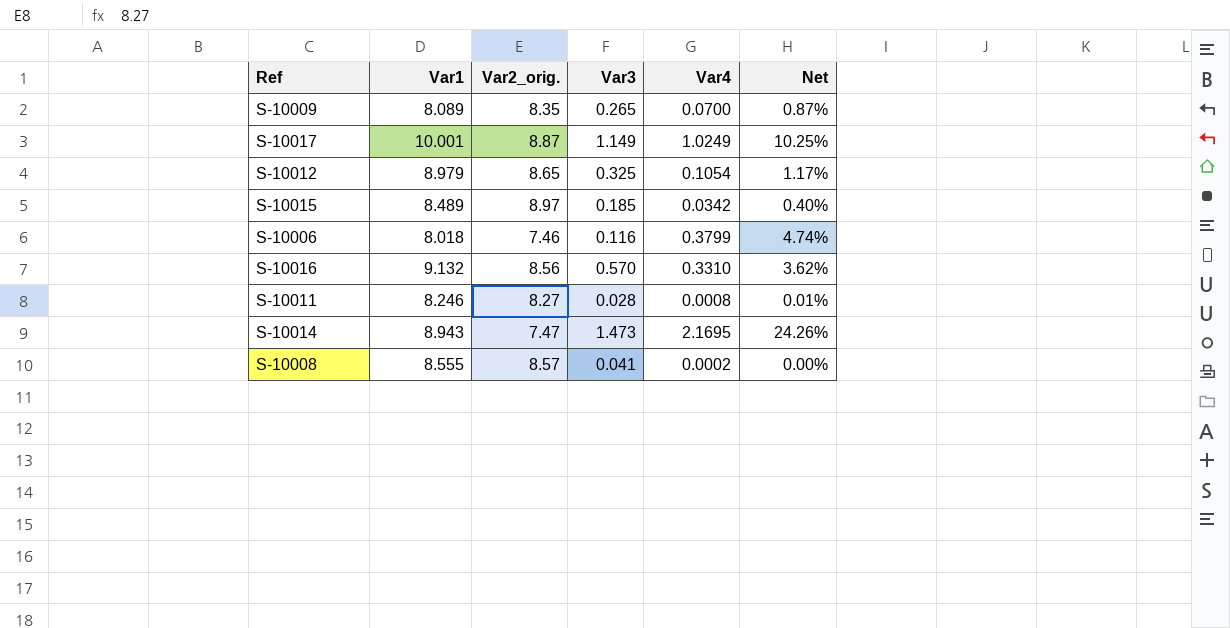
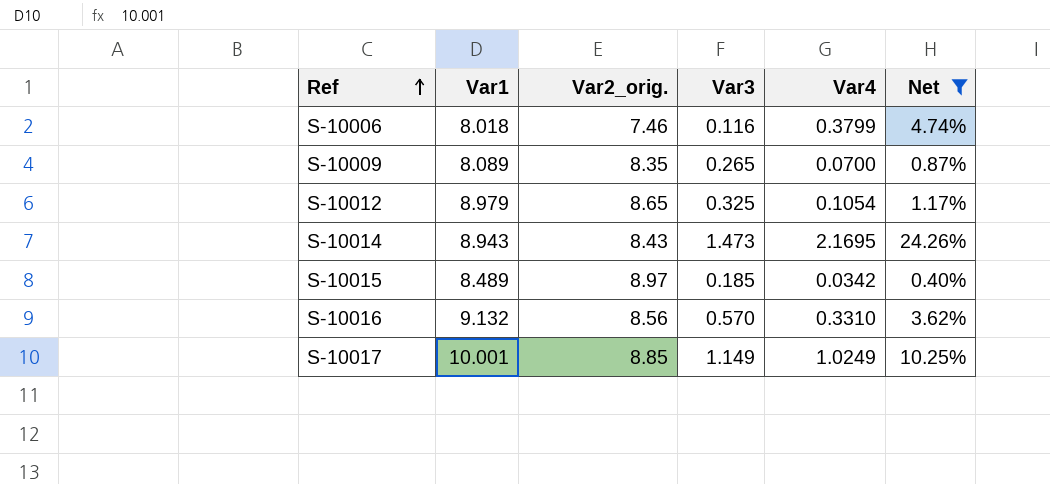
filter: none -> Net >= 0.40%
row order: none -> Ref ascending
S-10014 | Var2_orig.: 7.47 -> 8.43
S-10017 | Var2_orig.: 8.87 -> 8.85

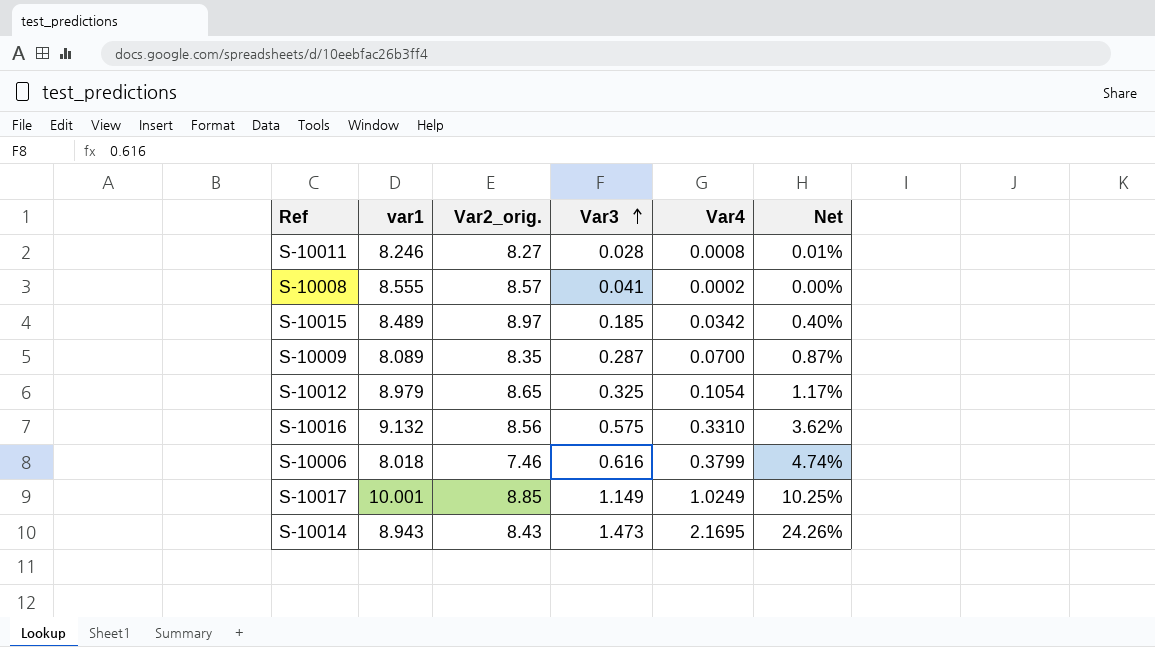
filter: Net >= 0.40% -> none
row order: Ref ascending -> Var3 ascending
column name: Var1 -> var1
S-10009 | Var3: 0.265 -> 0.287
S-10016 | Var3: 0.570 -> 0.575
S-10006 | Var3: 0.116 -> 0.616

